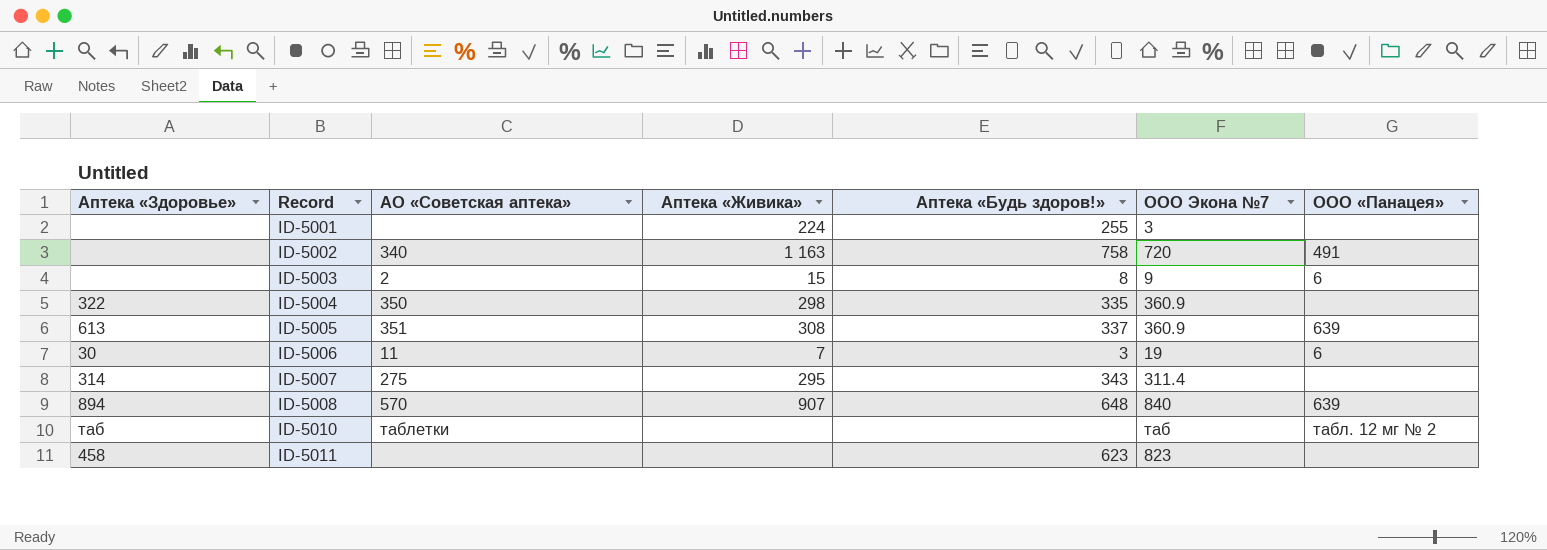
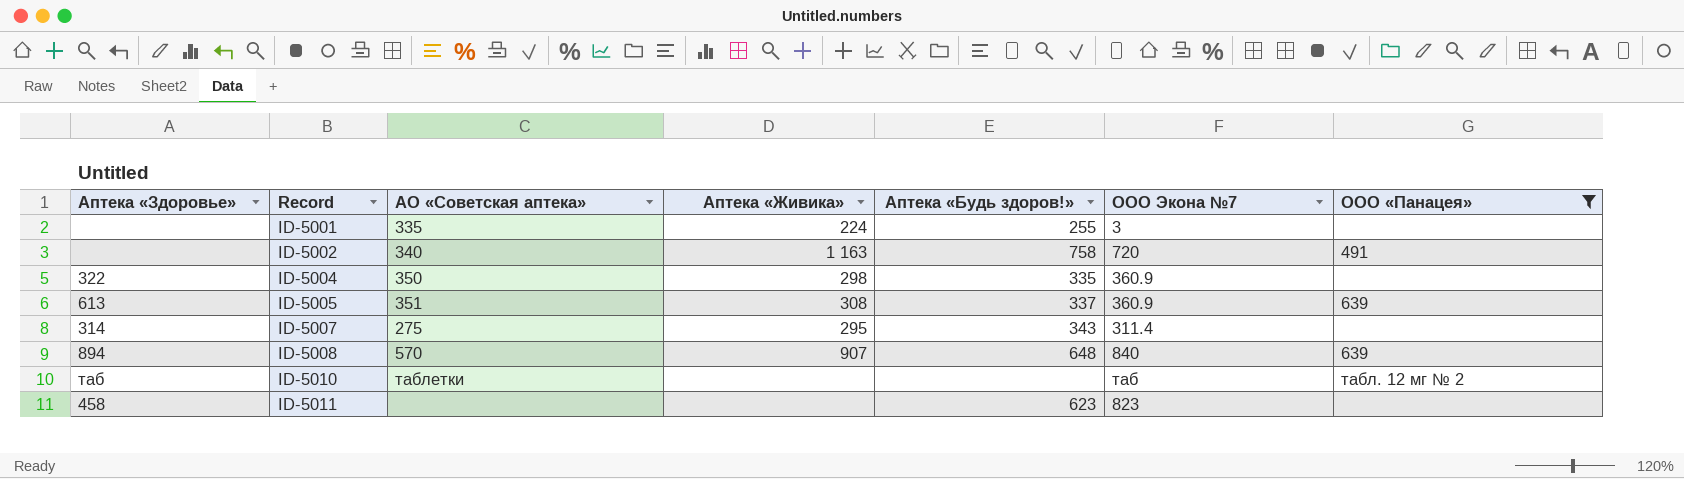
filter: none -> ООО «Панацея» != 6
ID-5001 | АО «Советская аптека»: none -> 335

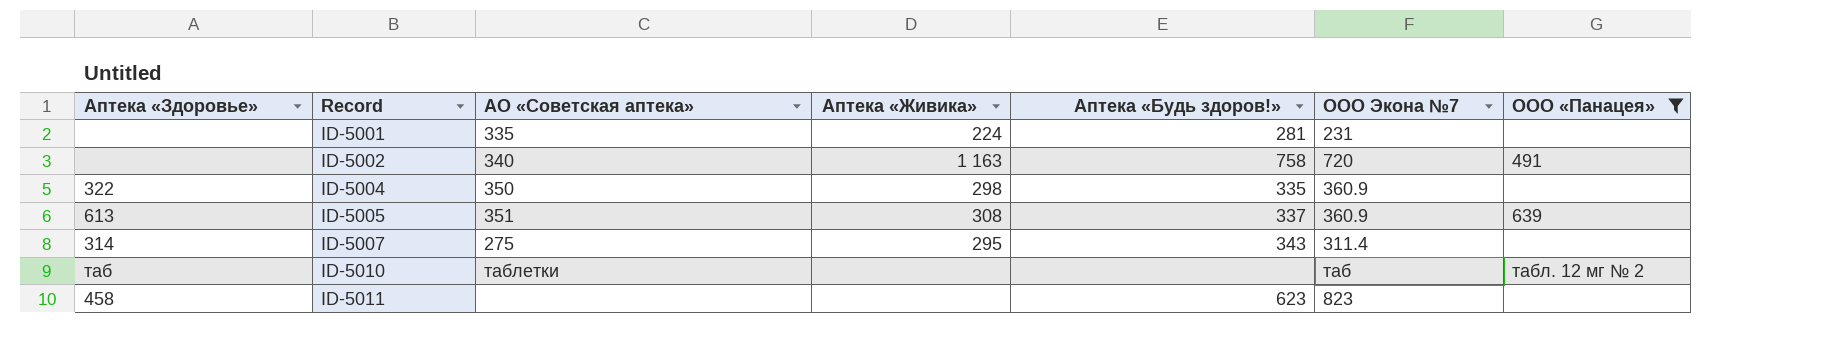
row ID-5008: 894 | 570 | 907 | 648 | 840 | 639 -> none
ID-5001 | Аптека «Будь здоров!»: 255 -> 281
ID-5001 | ООО Экона №7: 3 -> 231

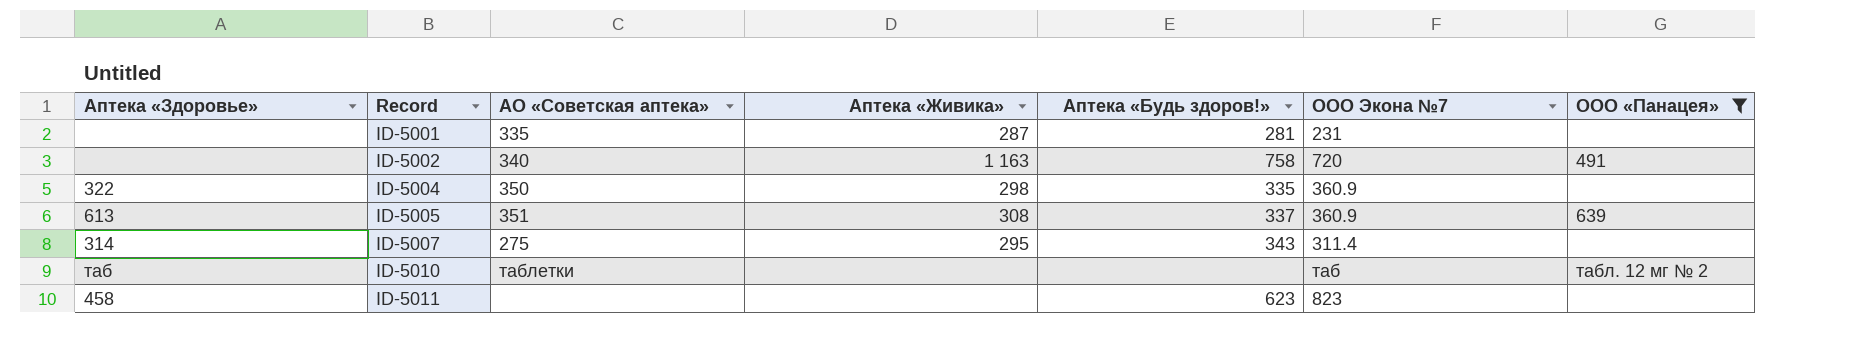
ID-5001 | Аптека «Живика»: 224 -> 287

